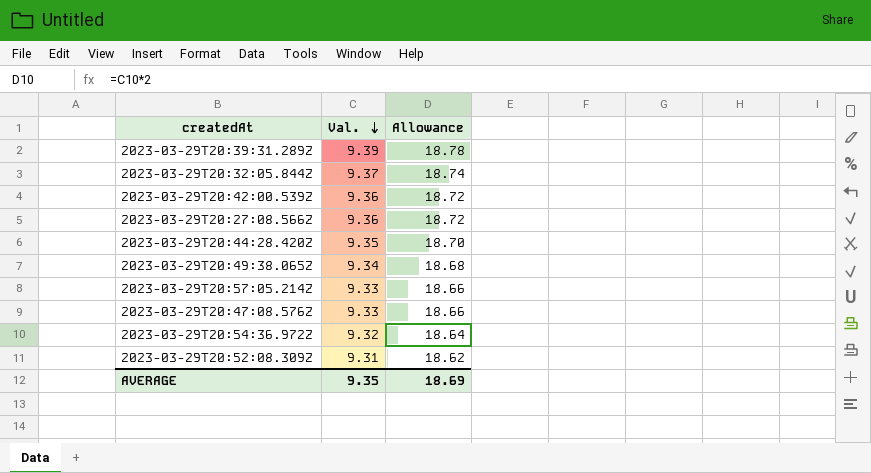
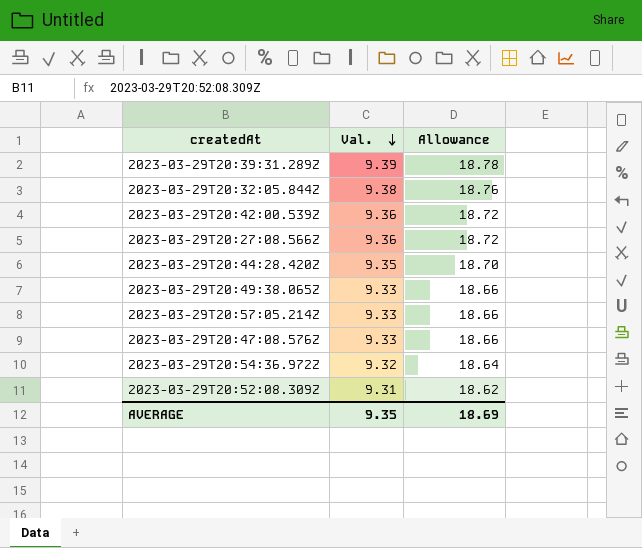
2023-03-29T20:32:05.844Z | Val.: 9.37 -> 9.38
2023-03-29T20:32:05.844Z | Allowance: 18.74 -> 18.76
2023-03-29T20:49:38.065Z | Val.: 9.34 -> 9.33
2023-03-29T20:49:38.065Z | Allowance: 18.68 -> 18.66

